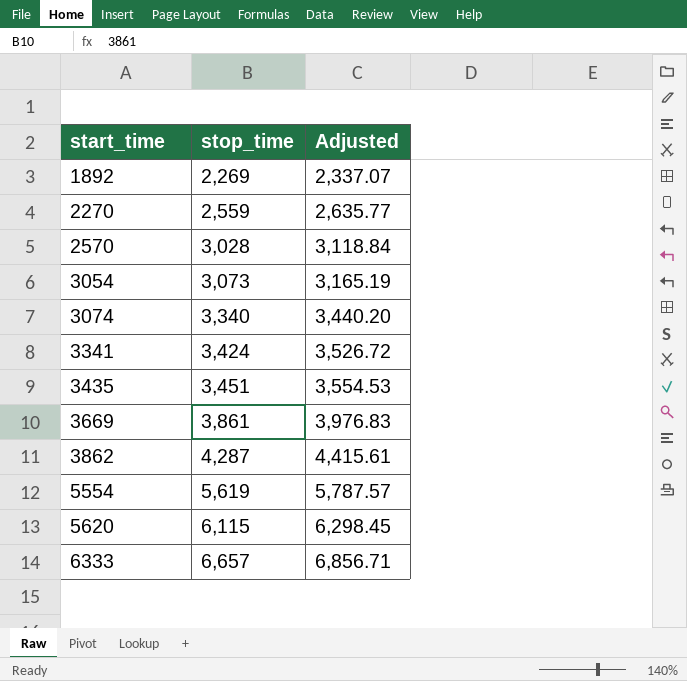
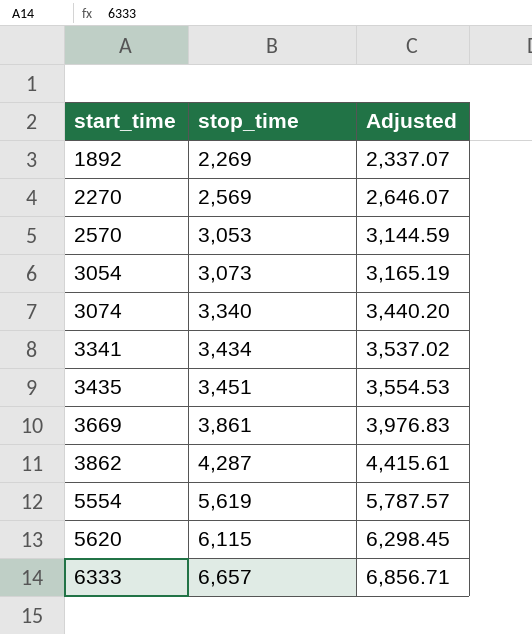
2270 | stop_time: 2,559 -> 2,569
2270 | Adjusted: 2,635.77 -> 2,646.07
2570 | stop_time: 3,028 -> 3,053
2570 | Adjusted: 3,118.84 -> 3,144.59
3341 | stop_time: 3,424 -> 3,434
3341 | Adjusted: 3,526.72 -> 3,537.02

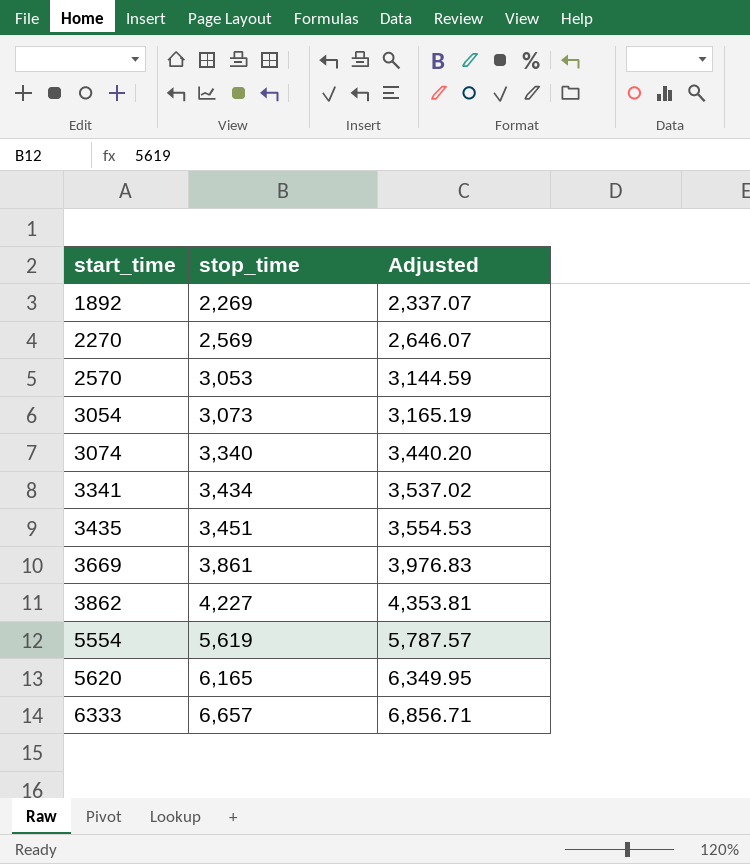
3862 | stop_time: 4,287 -> 4,227
3862 | Adjusted: 4,415.61 -> 4,353.81
5620 | stop_time: 6,115 -> 6,165
5620 | Adjusted: 6,298.45 -> 6,349.95

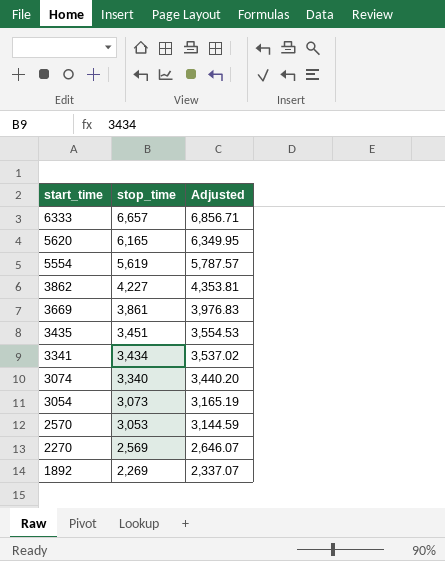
row order: start_time ascending -> start_time descending

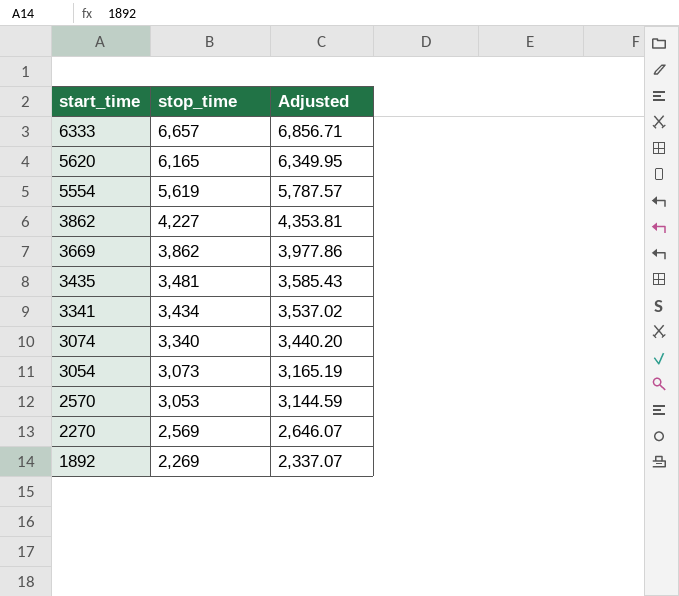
3669 | stop_time: 3,861 -> 3,862
3669 | Adjusted: 3,976.83 -> 3,977.86
3435 | stop_time: 3,451 -> 3,481
3435 | Adjusted: 3,554.53 -> 3,585.43

